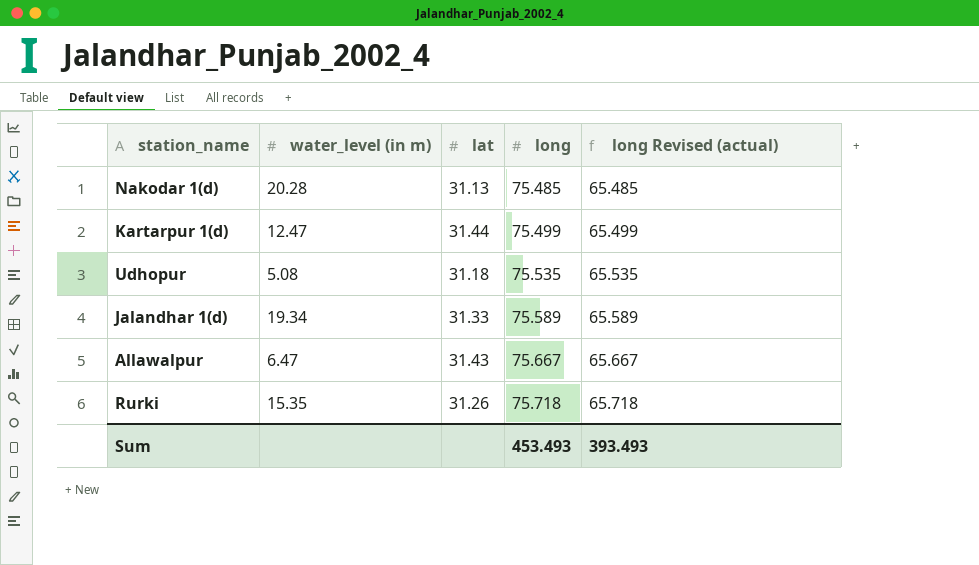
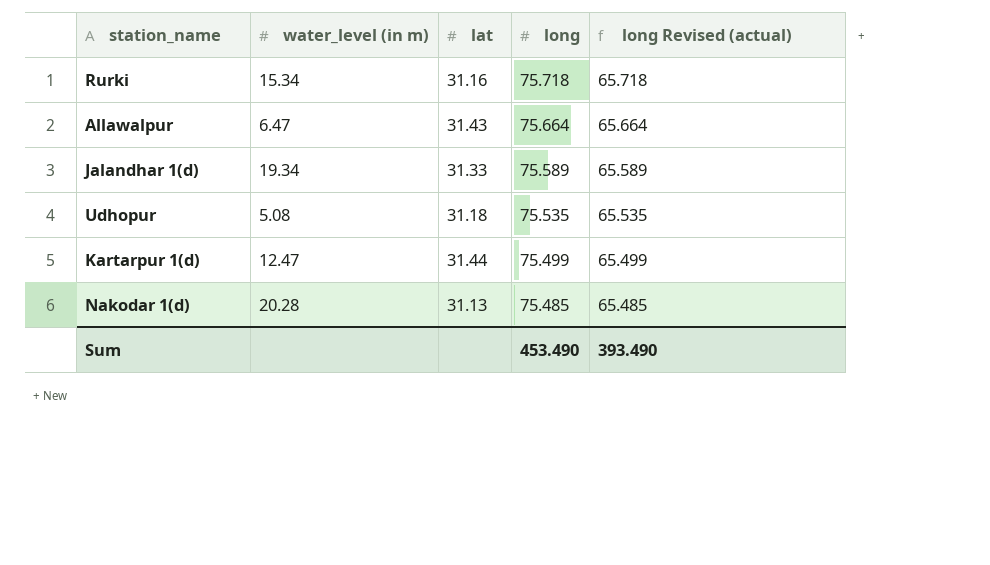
row order: long ascending -> long descending
Rurki | water_level (in m): 15.35 -> 15.34
Rurki | lat: 31.26 -> 31.16
Allawalpur | long: 75.667 -> 75.664
Allawalpur | long Revised (actual): 65.667 -> 65.664
Sum | long: 453.493 -> 453.490
Sum | long Revised (actual): 393.493 -> 393.490

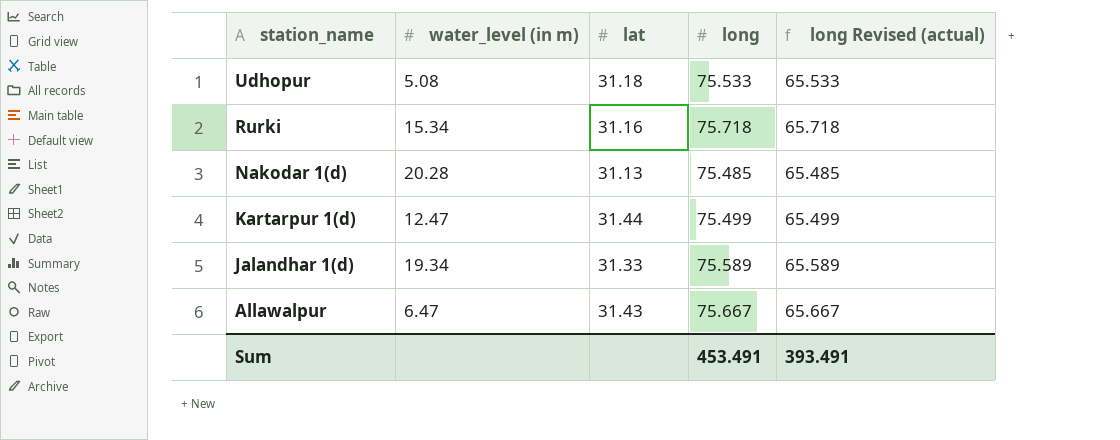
row order: long descending -> station_name descending
Udhopur | long: 75.535 -> 75.533
Udhopur | long Revised (actual): 65.535 -> 65.533
Allawalpur | long: 75.664 -> 75.667
Allawalpur | long Revised (actual): 65.664 -> 65.667
Sum | long: 453.490 -> 453.491
Sum | long Revised (actual): 393.490 -> 393.491

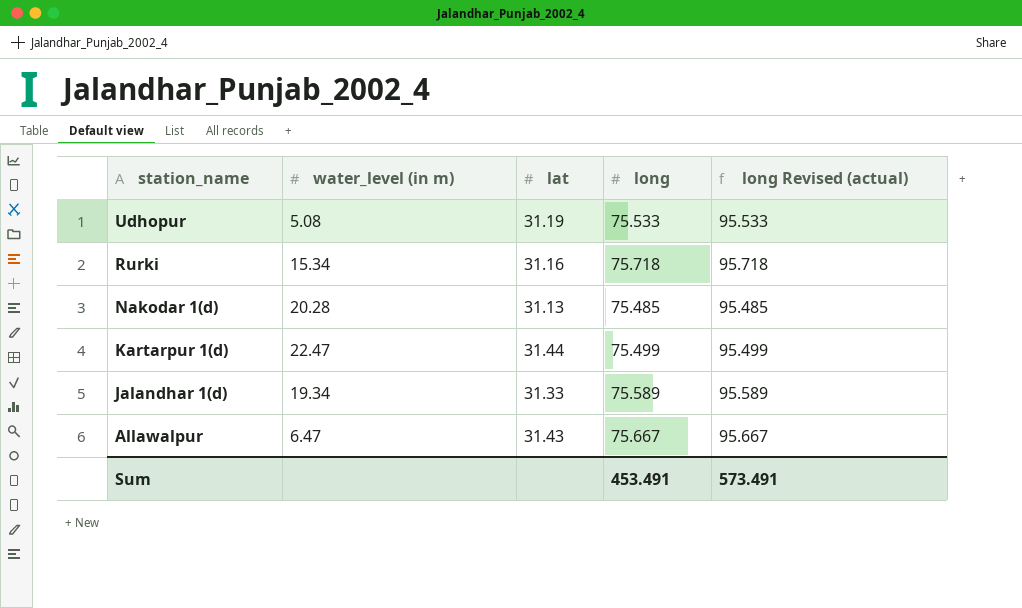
column long Revised (actual) | formula: [long] - 10 -> [long] + 20
Udhopur | lat: 31.18 -> 31.19
Kartarpur 1(d) | water_level (in m): 12.47 -> 22.47
Sum | long Revised (actual): 393.491 -> 573.491

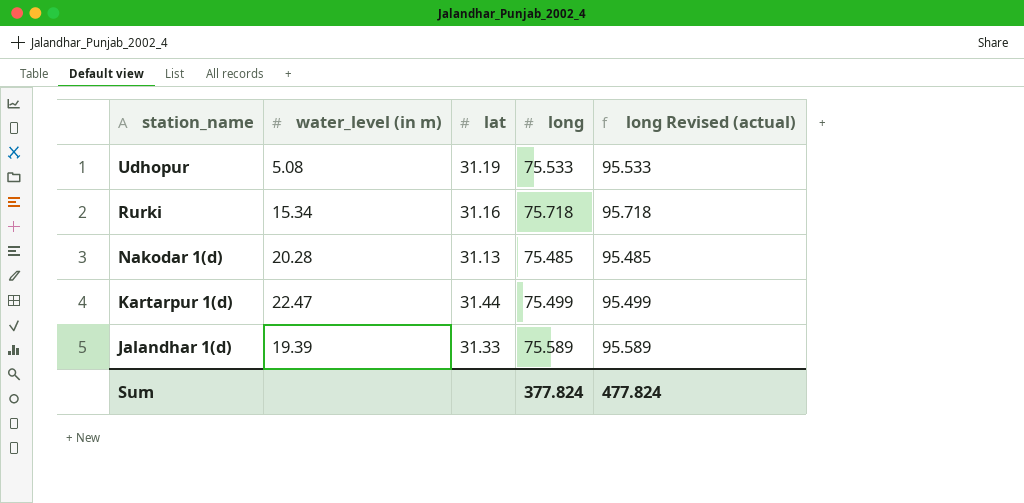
row Allawalpur: 6.47 | 31.43 | 75.667 | 95.667 -> none
Jalandhar 1(d) | water_level (in m): 19.34 -> 19.39
Sum | long: 453.491 -> 377.824
Sum | long Revised (actual): 573.491 -> 477.824

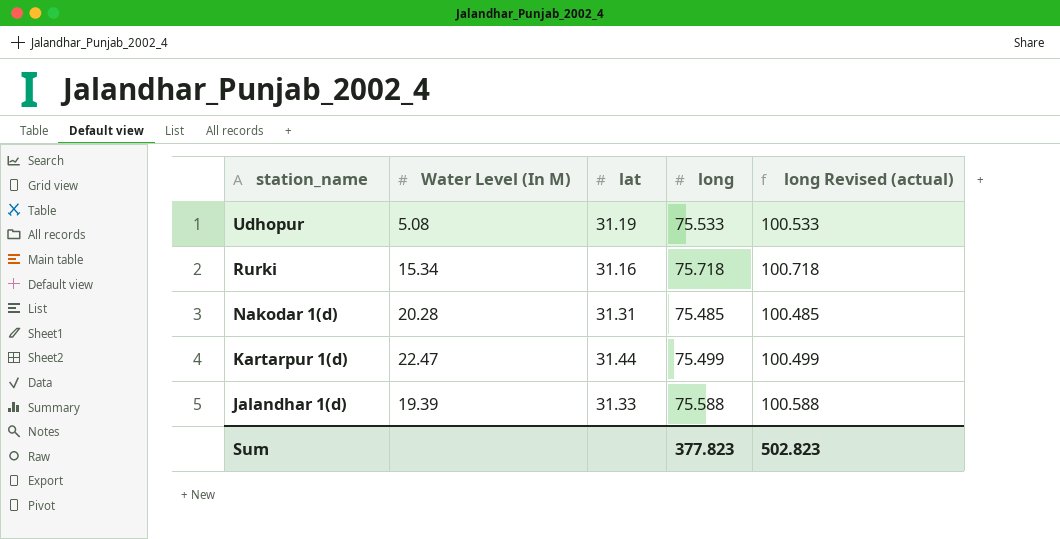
column name: water_level (in m) -> Water Level (In M)
column long Revised (actual) | formula: [long] + 20 -> [long] + 25
Nakodar 1(d) | lat: 31.13 -> 31.31
Jalandhar 1(d) | long: 75.589 -> 75.588
Sum | long: 377.824 -> 377.823
Sum | long Revised (actual): 477.824 -> 502.823

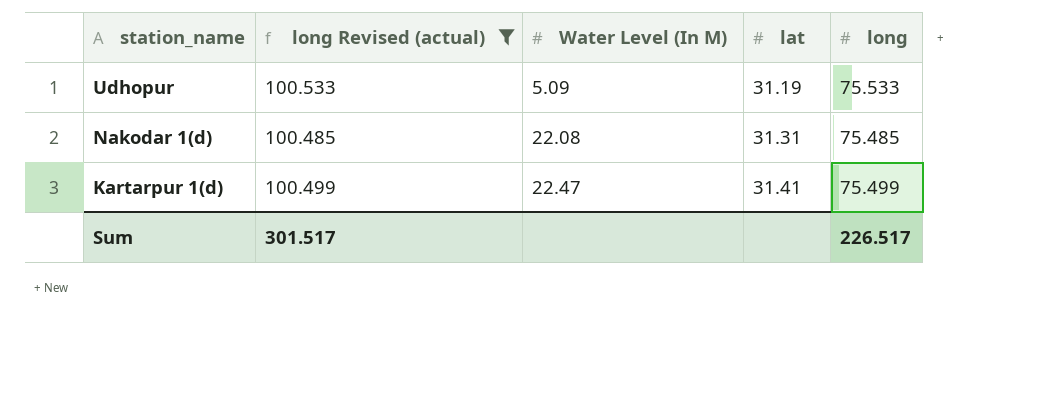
filter: none -> long Revised (actual) <= 100.533
column long Revised (actual) | position: 5 -> 2
Udhopur | Water Level (In M): 5.08 -> 5.09
Nakodar 1(d) | Water Level (In M): 20.28 -> 22.08
Kartarpur 1(d) | lat: 31.44 -> 31.41
Sum | long Revised (actual): 502.823 -> 301.517
Sum | long: 377.823 -> 226.517

